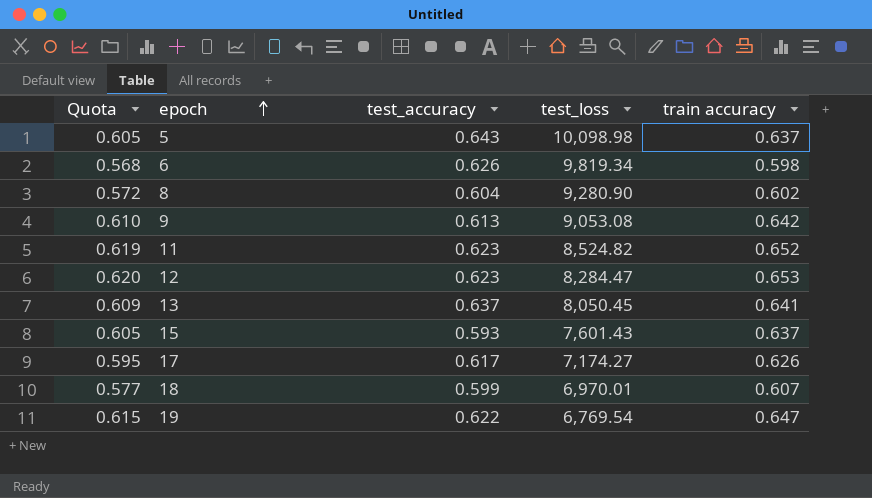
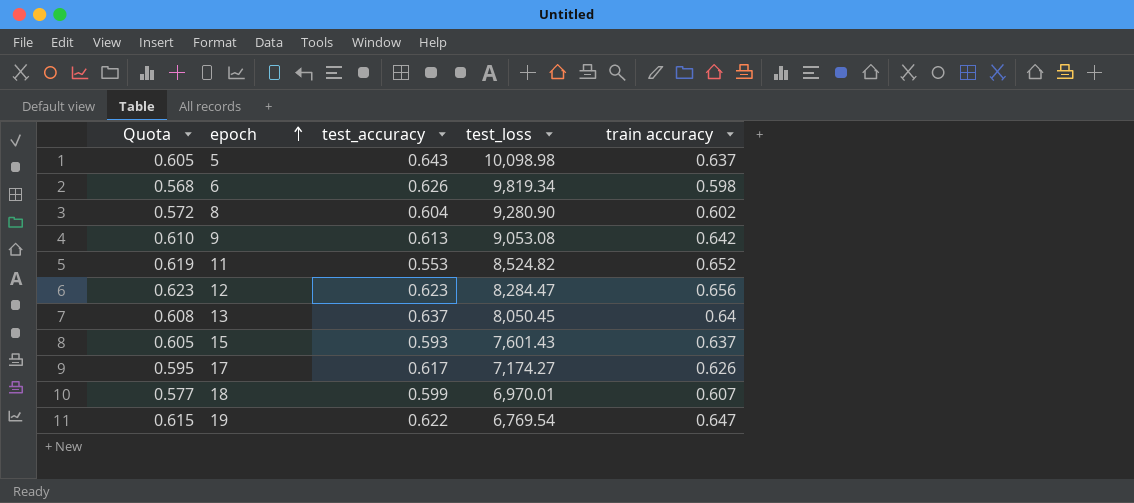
11 | test_accuracy: 0.623 -> 0.553
12 | Quota: 0.620 -> 0.623
12 | train accuracy: 0.653 -> 0.656
13 | Quota: 0.609 -> 0.608
13 | train accuracy: 0.641 -> 0.64

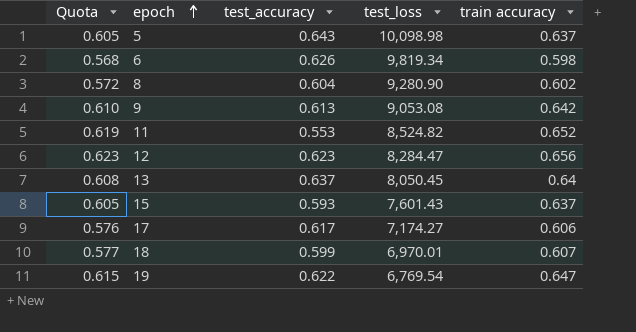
17 | Quota: 0.595 -> 0.576
17 | train accuracy: 0.626 -> 0.606

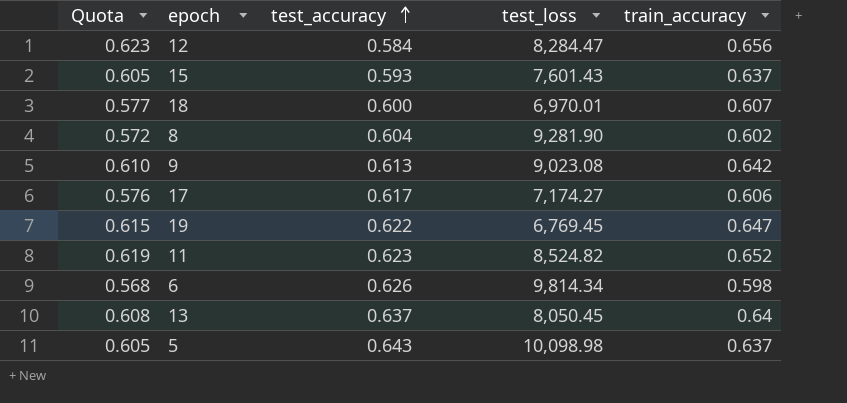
row order: epoch ascending -> test_accuracy ascending
column name: train accuracy -> train_accuracy
12 | test_accuracy: 0.623 -> 0.584
18 | test_accuracy: 0.599 -> 0.600
8 | test_loss: 9,280.90 -> 9,281.90
9 | test_loss: 9,053.08 -> 9,023.08
19 | test_loss: 6,769.54 -> 6,769.45
11 | test_accuracy: 0.553 -> 0.623
6 | test_loss: 9,819.34 -> 9,814.34

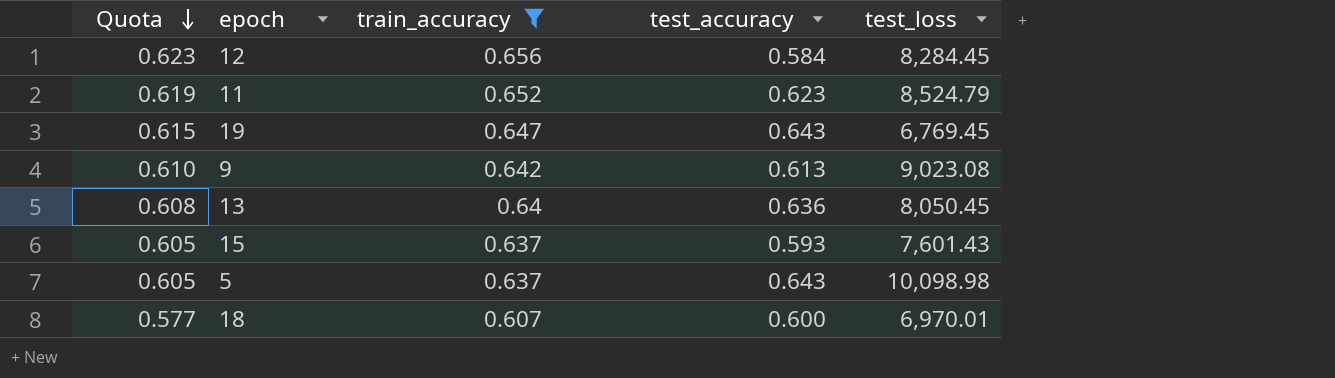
filter: none -> train_accuracy >= 0.607
row order: test_accuracy ascending -> Quota descending
column train_accuracy | position: 5 -> 3
12 | test_loss: 8,284.47 -> 8,284.45
11 | test_loss: 8,524.82 -> 8,524.79
19 | test_accuracy: 0.622 -> 0.643
13 | test_accuracy: 0.637 -> 0.636

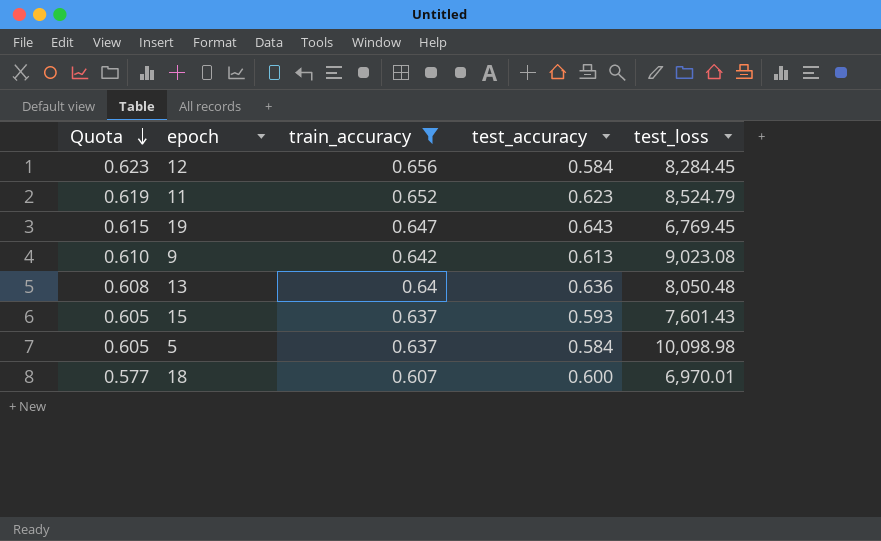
13 | test_loss: 8,050.45 -> 8,050.48
5 | test_accuracy: 0.643 -> 0.584

